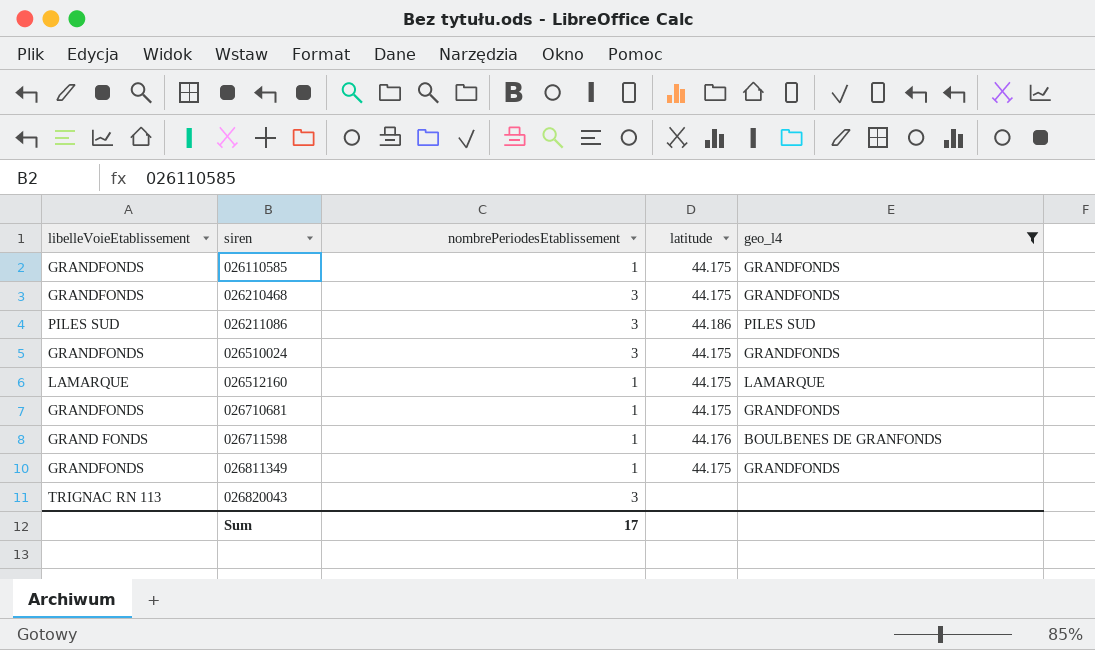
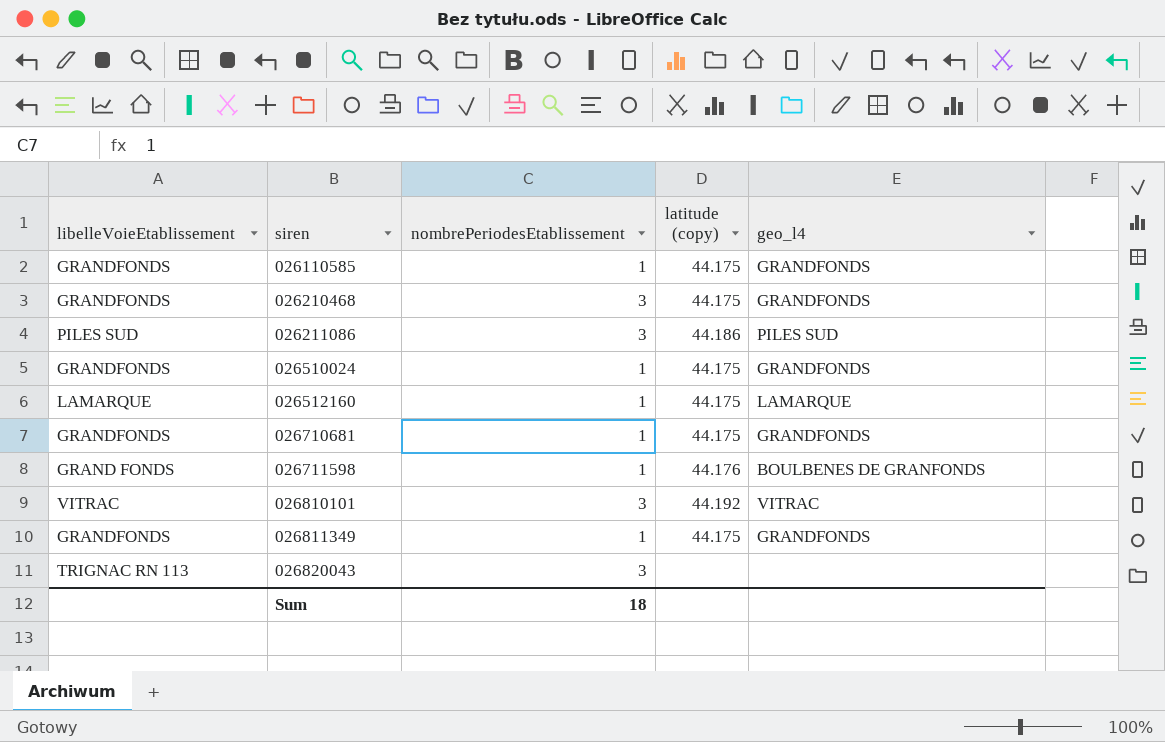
filter: geo_l4 != VITRAC -> none
column name: latitude -> latitude (copy)
026510024 | nombrePeriodesEtablissement: 3 -> 1
Sum | nombrePeriodesEtablissement: 17 -> 18

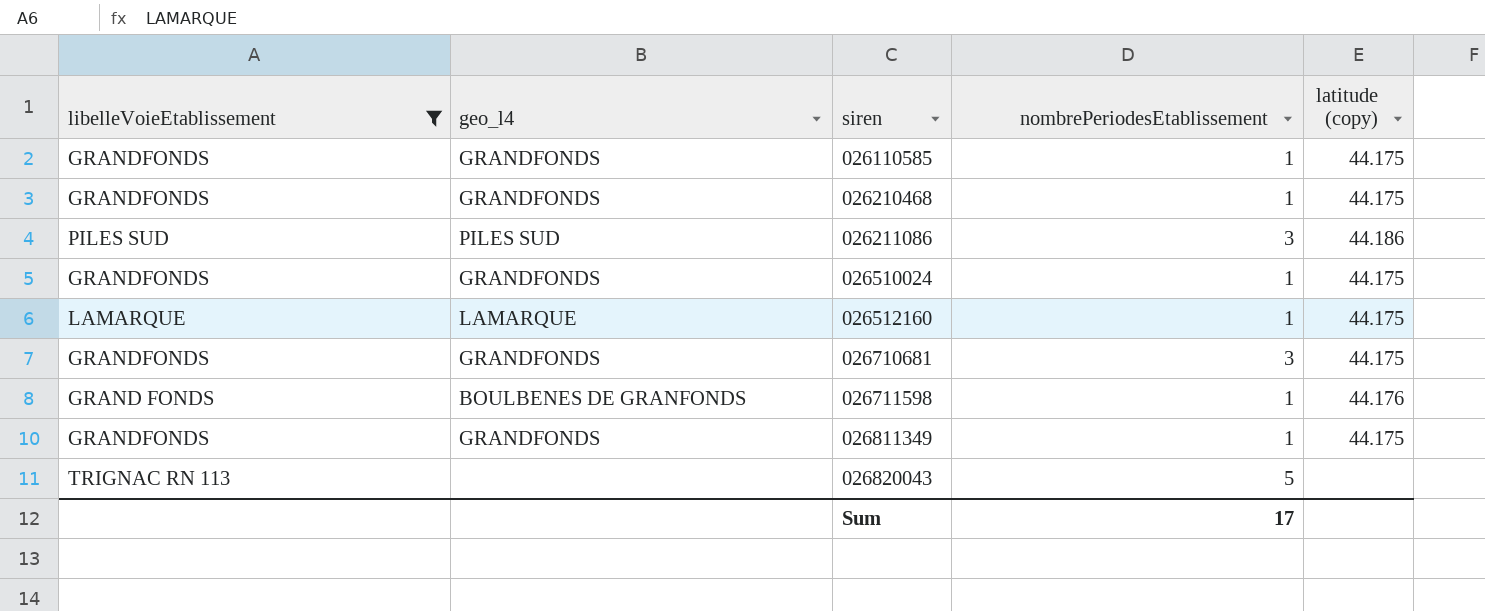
filter: none -> libelleVoieEtablissement != VITRAC
column geo_l4 | position: 5 -> 2
026210468 | nombrePeriodesEtablissement: 3 -> 1
026710681 | nombrePeriodesEtablissement: 1 -> 3
026820043 | nombrePeriodesEtablissement: 3 -> 5
Sum | nombrePeriodesEtablissement: 18 -> 17

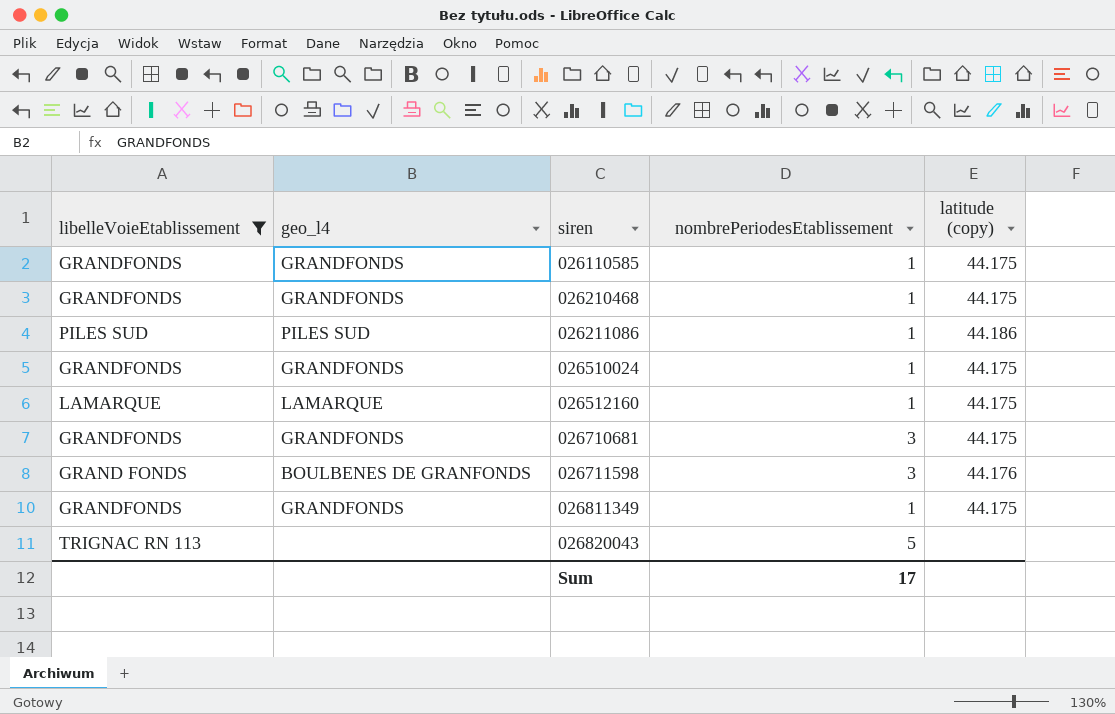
026211086 | nombrePeriodesEtablissement: 3 -> 1
026711598 | nombrePeriodesEtablissement: 1 -> 3

